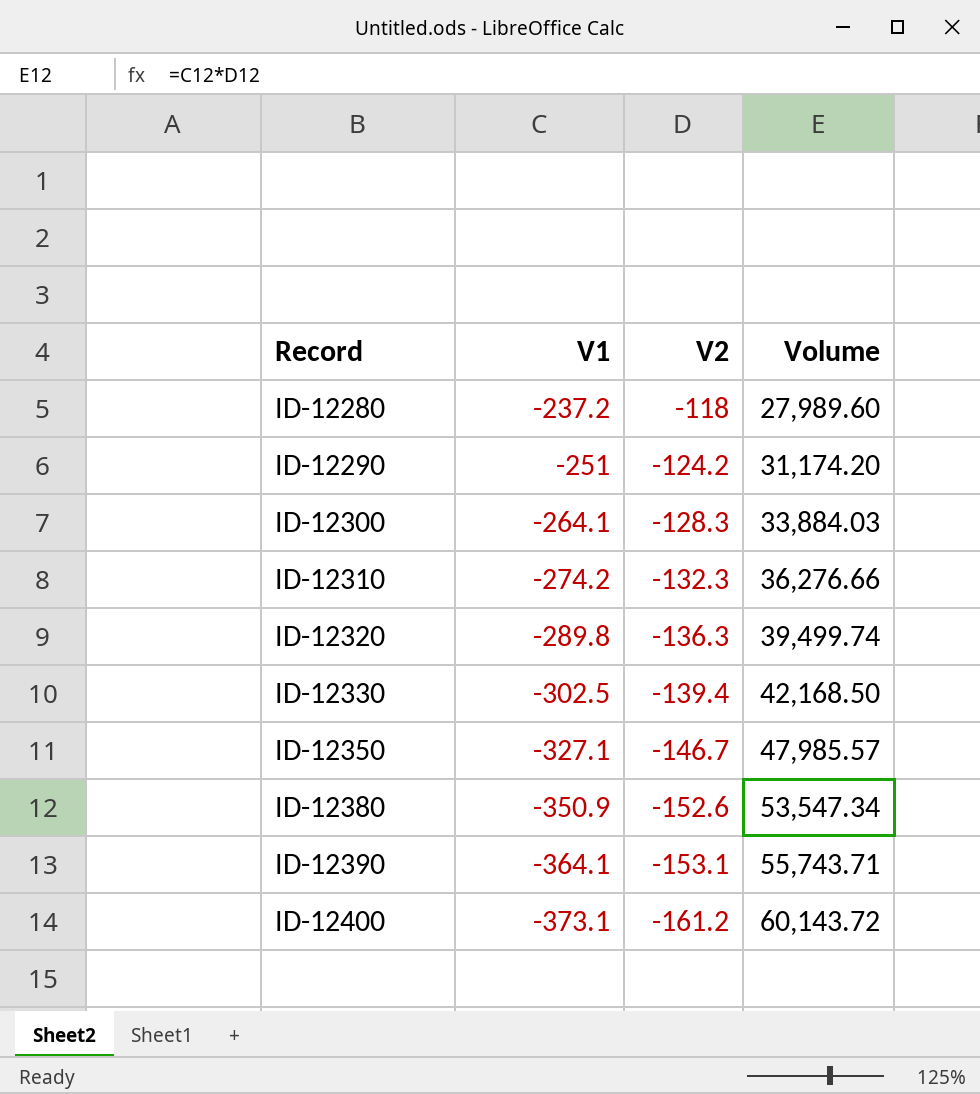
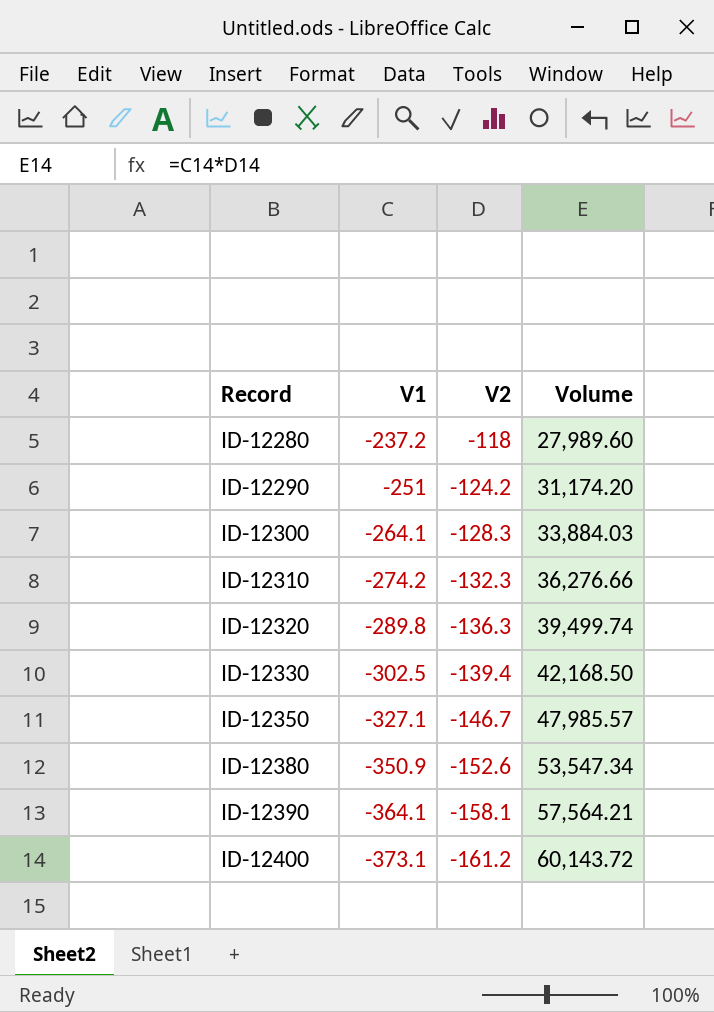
ID-12390 | V2: -153.1 -> -158.1
ID-12390 | Volume: 55,743.71 -> 57,564.21

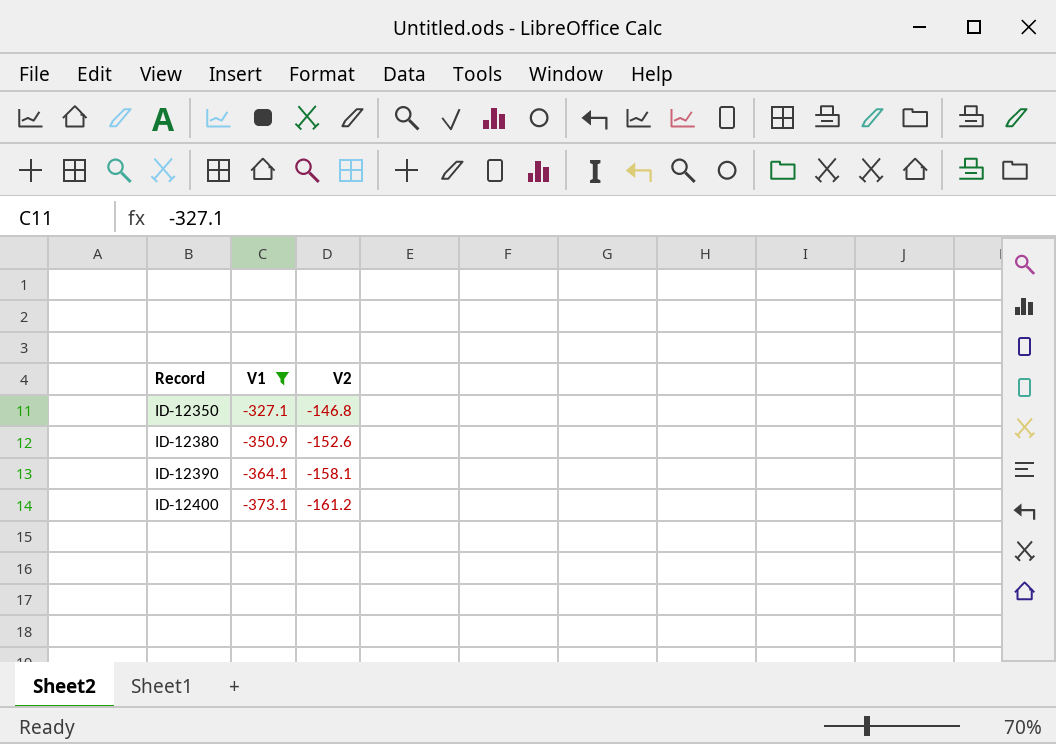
filter: none -> V1 <= -327.1
column Volume | formula: [V1] * [V2] -> none
ID-12350 | V2: -146.7 -> -146.8

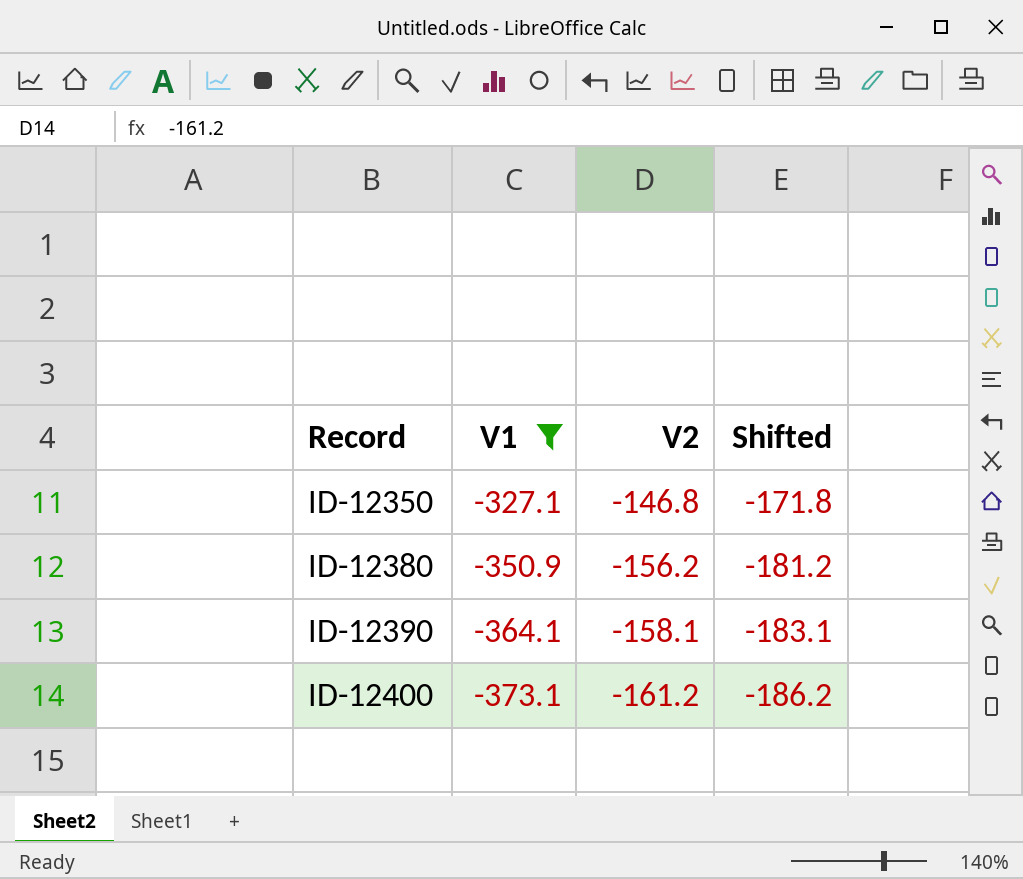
column Shifted | formula: none -> [V2] - 25
ID-12380 | V2: -152.6 -> -156.2

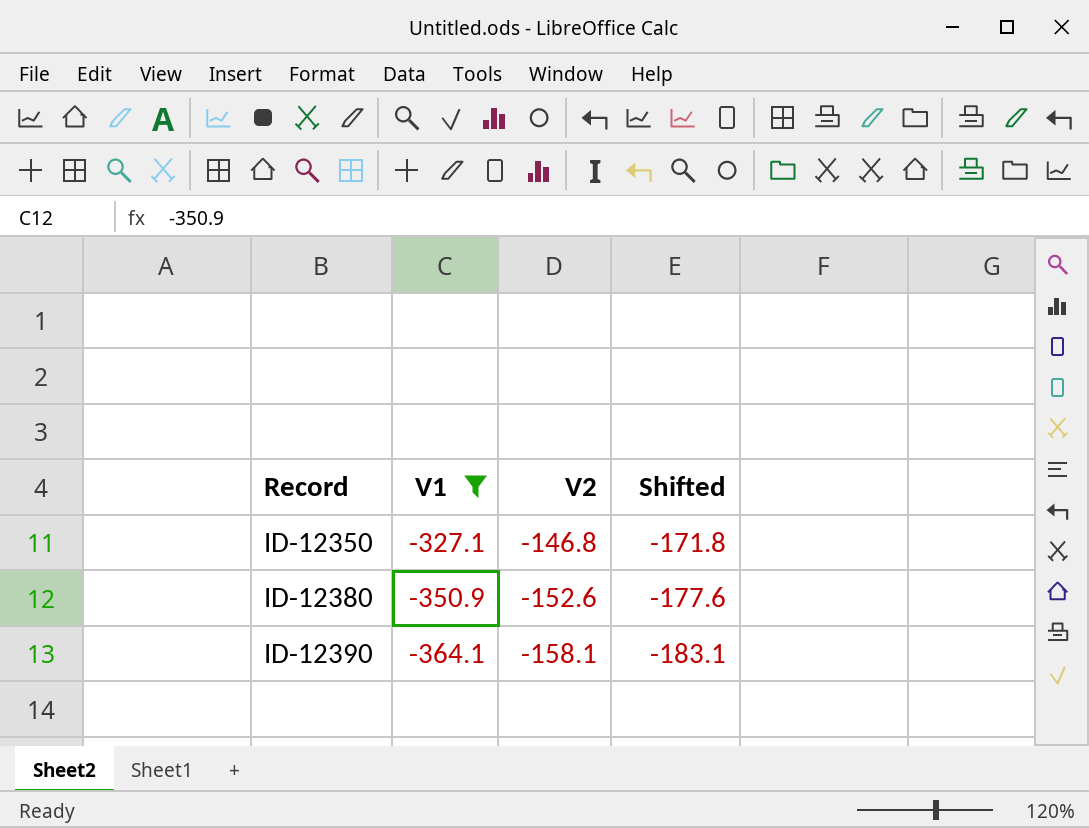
row ID-12400: -373.1 | -161.2 | -186.2 -> none
ID-12380 | V2: -156.2 -> -152.6
ID-12380 | Shifted: -181.2 -> -177.6

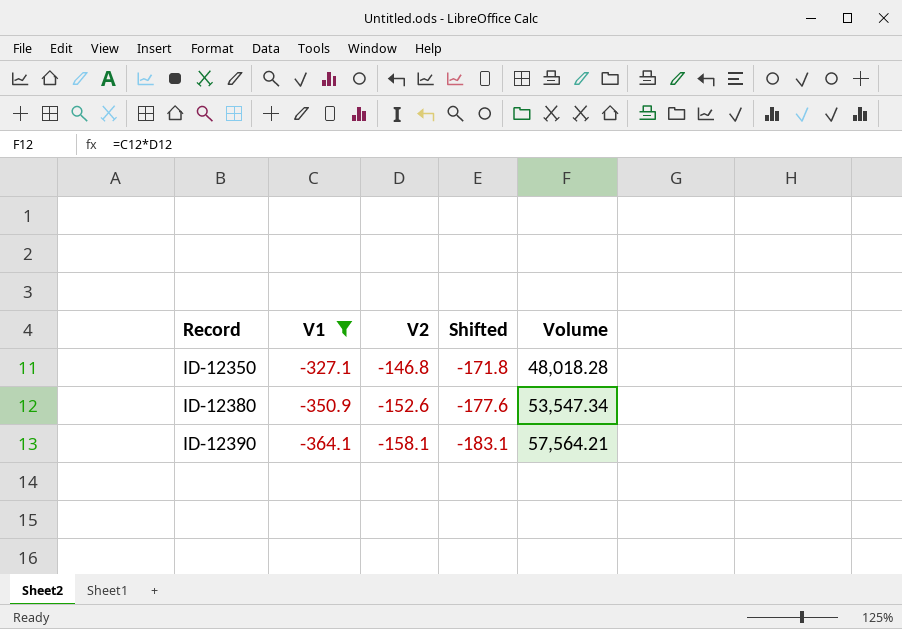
column Volume | formula: none -> [V1] * [V2]

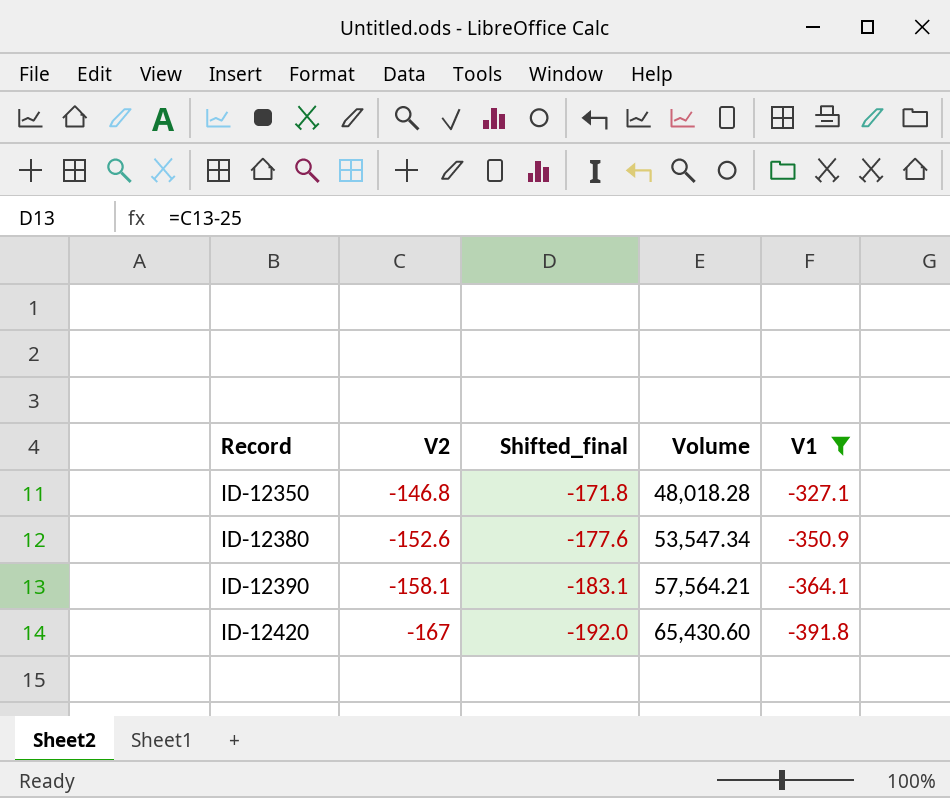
column name: Shifted -> Shifted_final
column V1 | position: 2 -> 5
row ID-12420: none -> -167 | -192.0 | 65,430.60 | -391.8

